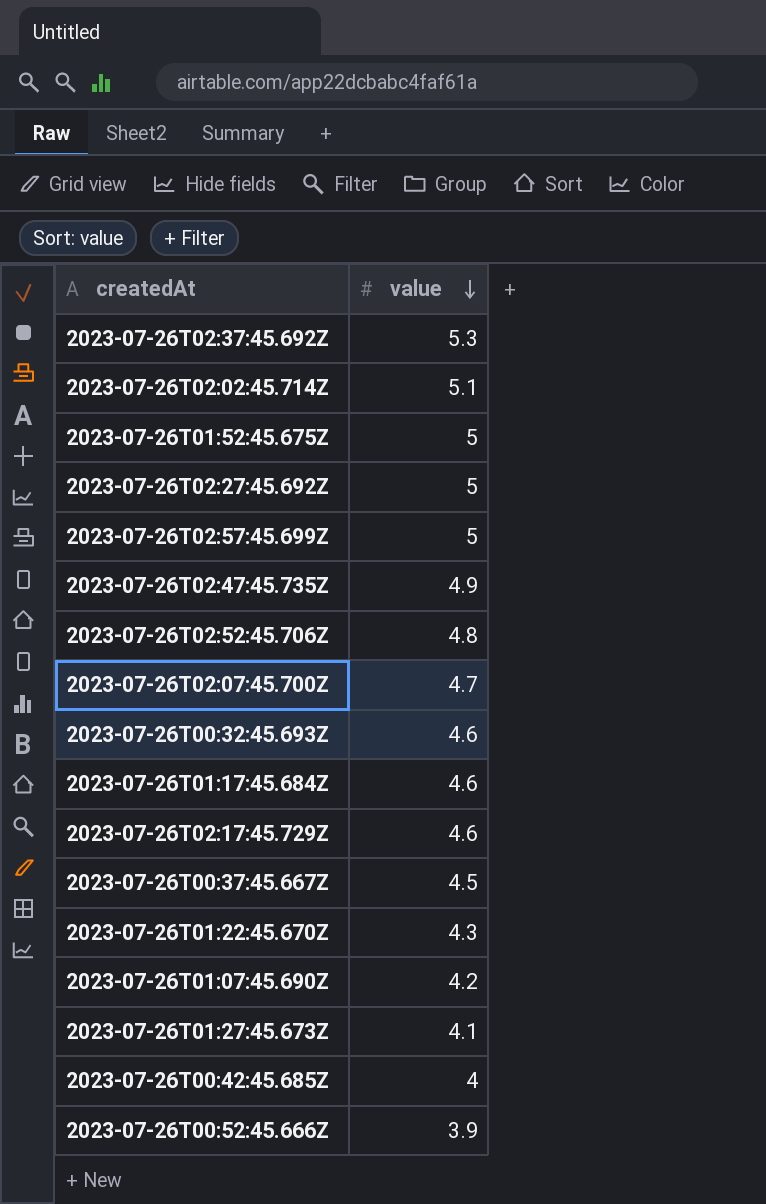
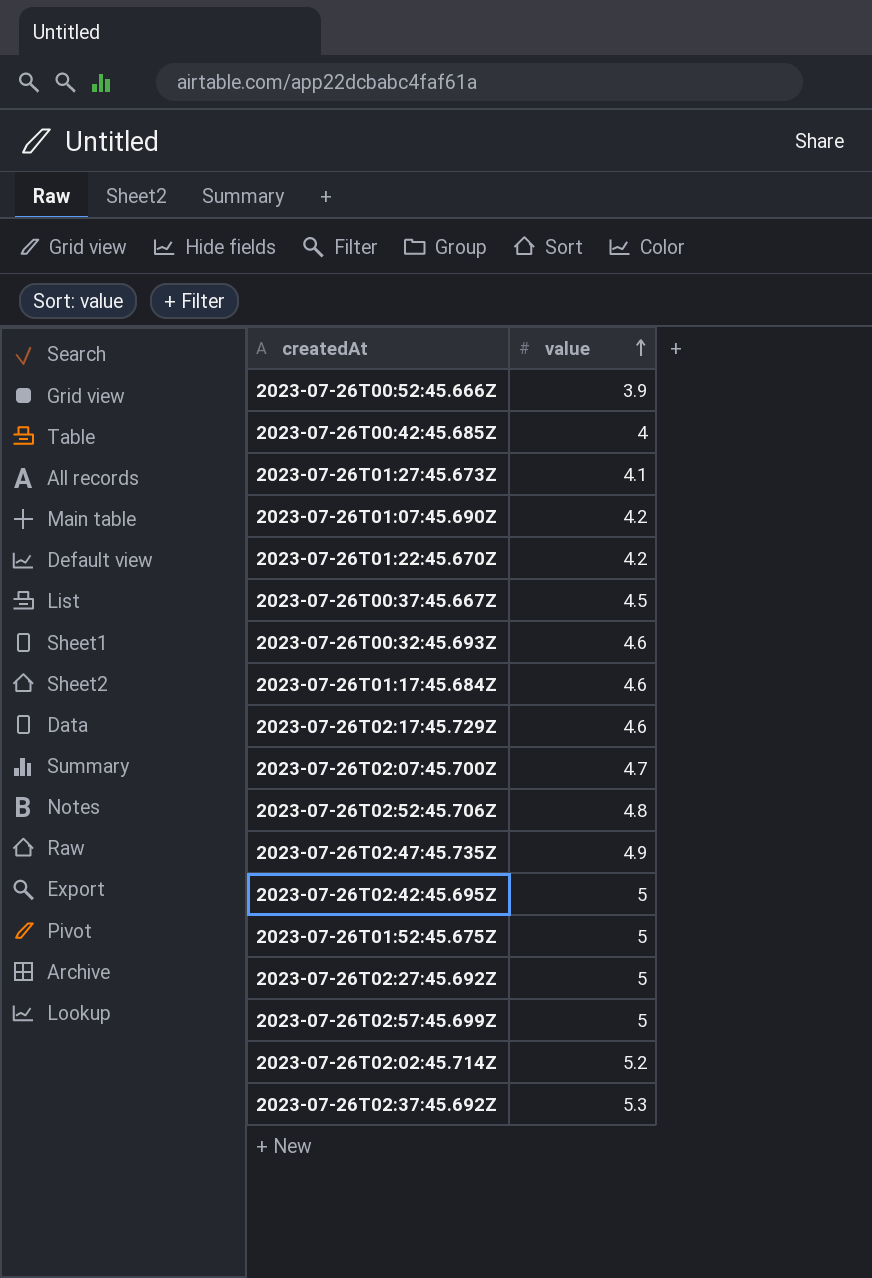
row order: value descending -> value ascending
2023-07-26T01:22:45.670Z | value: 4.3 -> 4.2
row 2023-07-26T02:42:45.695Z: none -> 5
2023-07-26T02:02:45.714Z | value: 5.1 -> 5.2

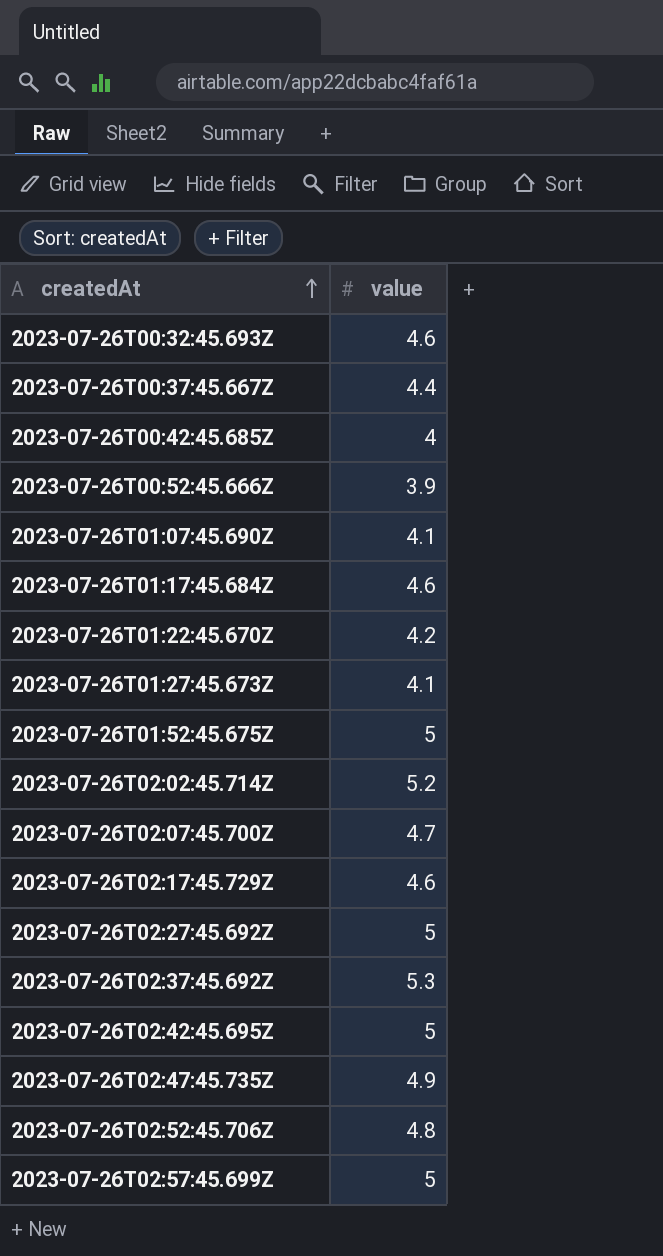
row order: value ascending -> createdAt ascending
2023-07-26T00:37:45.667Z | value: 4.5 -> 4.4
2023-07-26T01:07:45.690Z | value: 4.2 -> 4.1

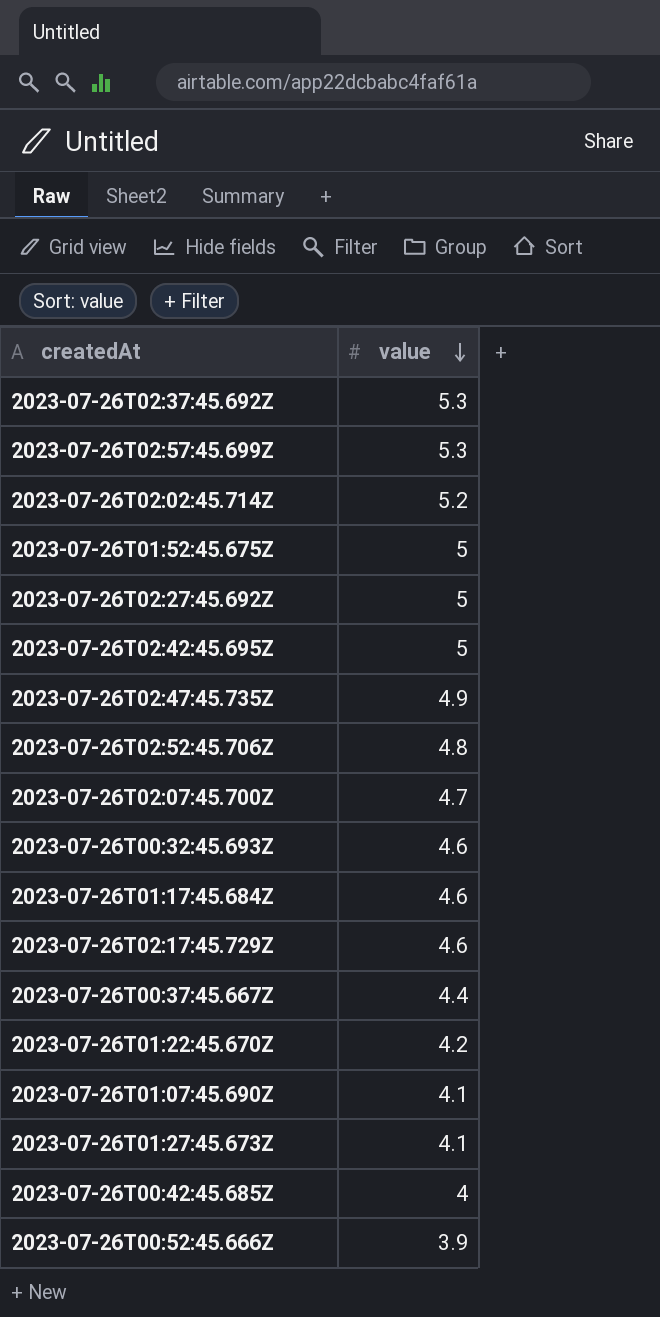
row order: createdAt ascending -> value descending
2023-07-26T02:57:45.699Z | value: 5 -> 5.3

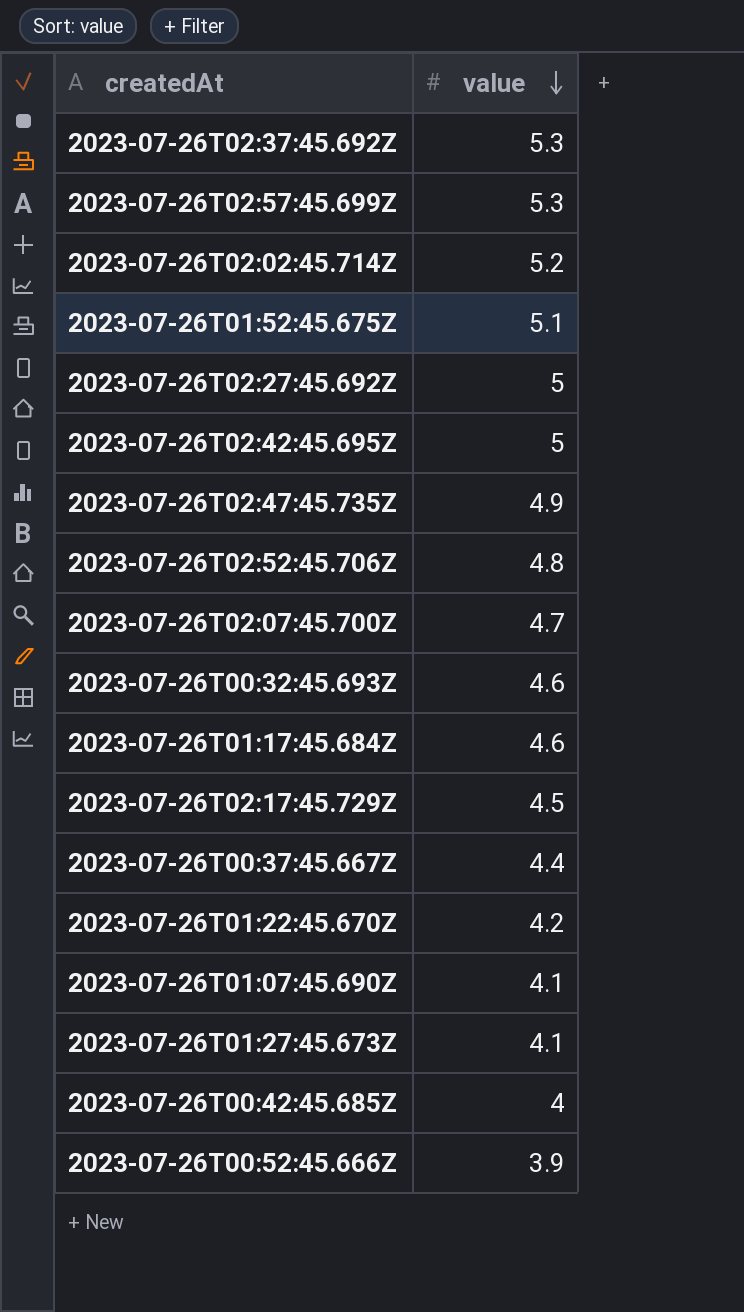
2023-07-26T01:52:45.675Z | value: 5 -> 5.1
2023-07-26T02:17:45.729Z | value: 4.6 -> 4.5

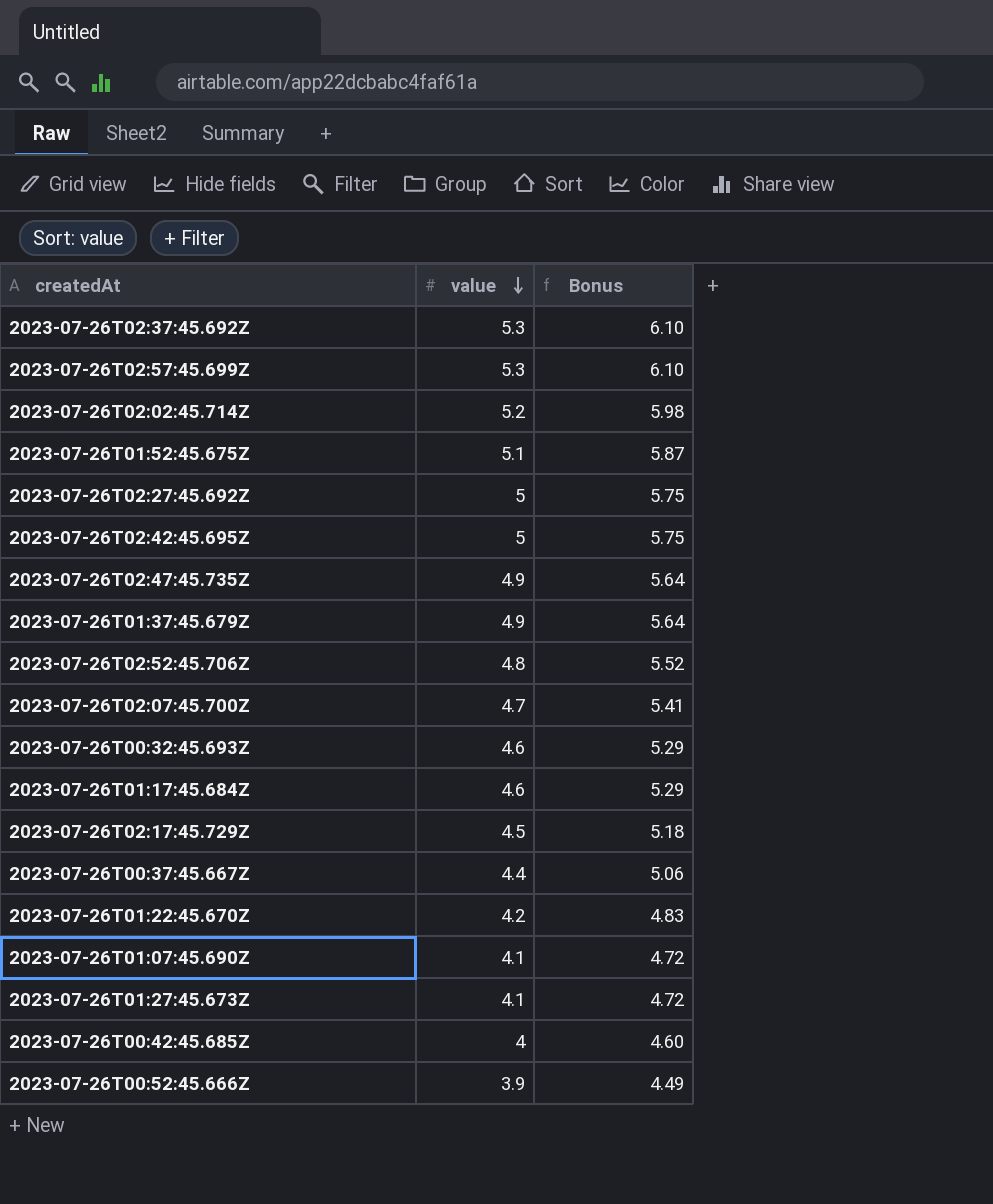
column Bonus | formula: none -> [value] * 1.15
row 2023-07-26T01:37:45.679Z: none -> 4.9 | 5.64

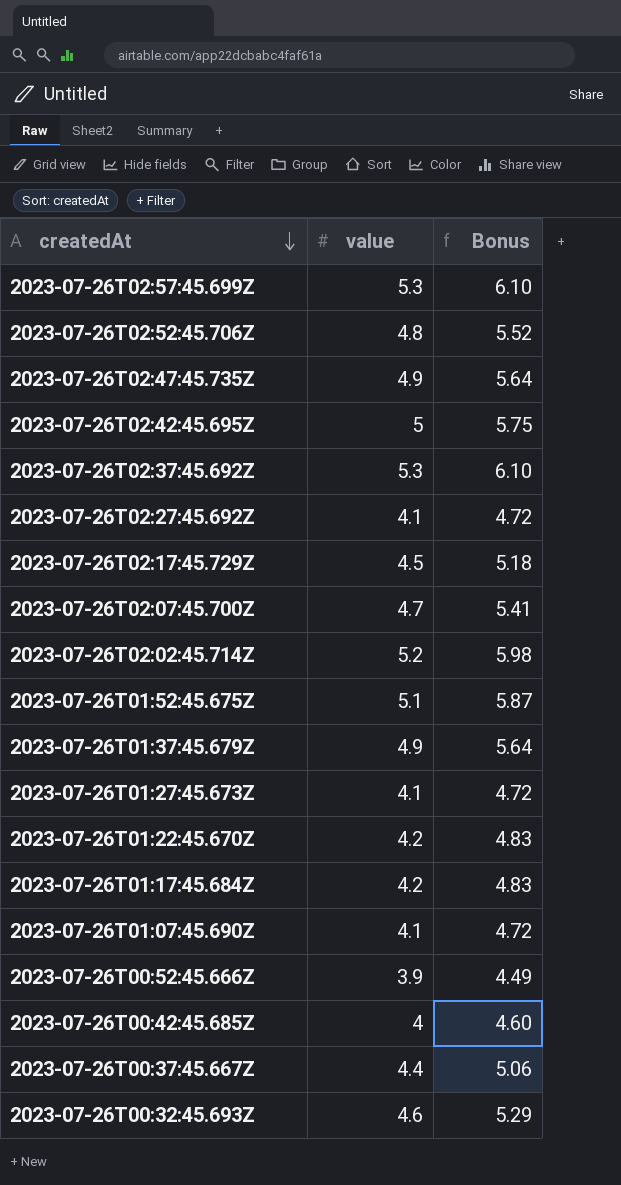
row order: value descending -> createdAt descending
2023-07-26T02:27:45.692Z | value: 5 -> 4.1
2023-07-26T02:27:45.692Z | Bonus: 5.75 -> 4.72
2023-07-26T01:17:45.684Z | value: 4.6 -> 4.2
2023-07-26T01:17:45.684Z | Bonus: 5.29 -> 4.83

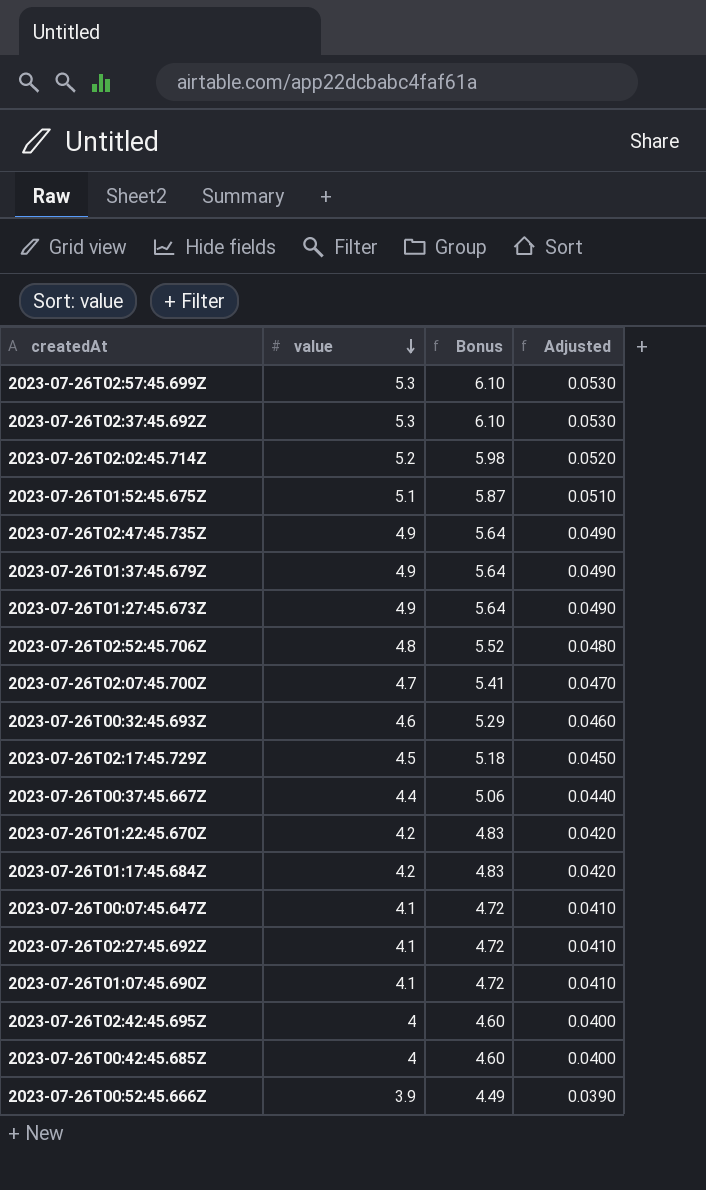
row order: createdAt descending -> value descending
column Adjusted | formula: none -> [value] * 0.01
2023-07-26T01:27:45.673Z | value: 4.1 -> 4.9
2023-07-26T01:27:45.673Z | Bonus: 4.72 -> 5.64
row 2023-07-26T00:07:45.647Z: none -> 4.1 | 4.72 | 0.0410
2023-07-26T02:42:45.695Z | value: 5 -> 4
2023-07-26T02:42:45.695Z | Bonus: 5.75 -> 4.60

